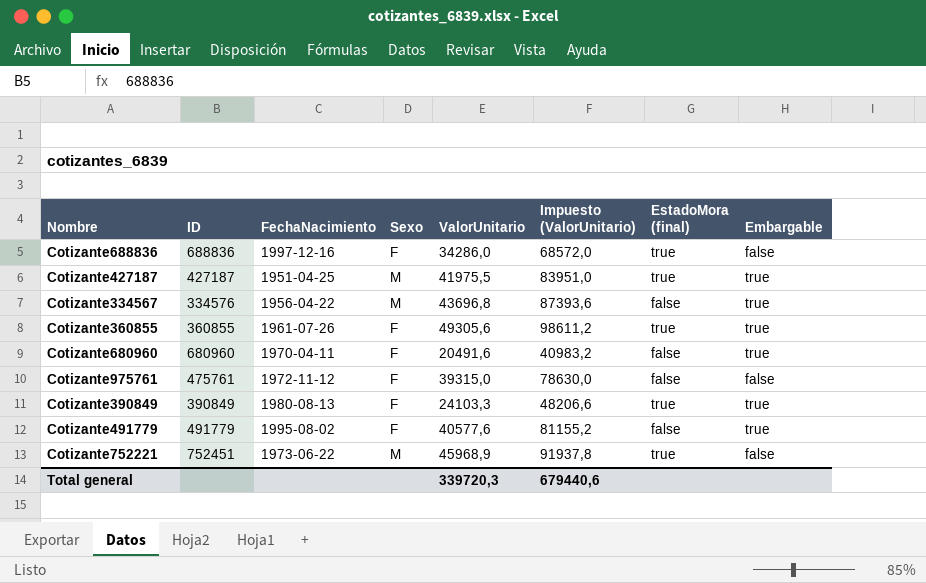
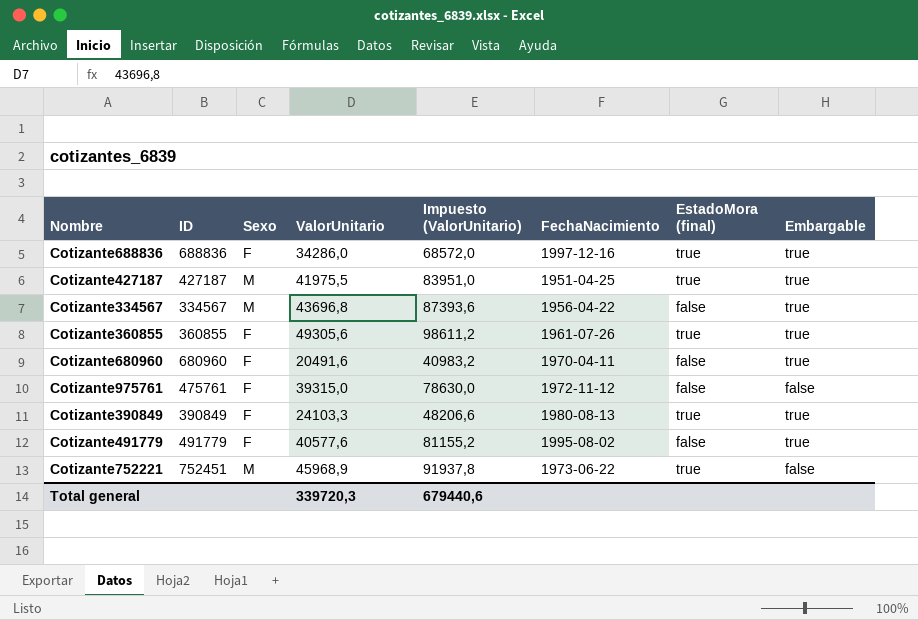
column FechaNacimiento | position: 3 -> 6
Cotizante688836 | Embargable: false -> true
Cotizante334567 | ID: 334576 -> 334567

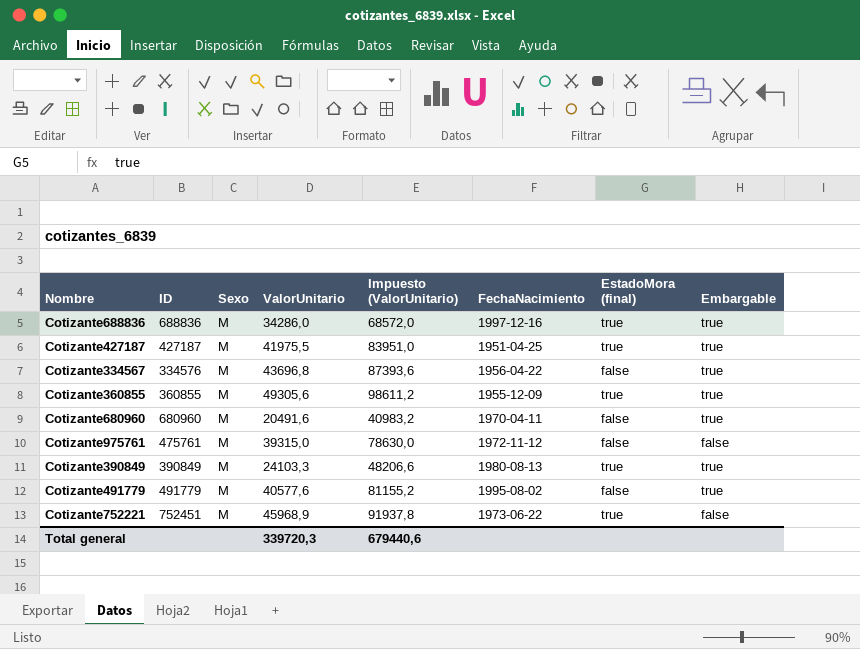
Cotizante688836 | Sexo: F -> M
Cotizante334567 | ID: 334567 -> 334576
Cotizante360855 | Sexo: F -> M
Cotizante360855 | FechaNacimiento: 1961-07-26 -> 1955-12-09
Cotizante680960 | Sexo: F -> M
Cotizante975761 | Sexo: F -> M
Cotizante390849 | Sexo: F -> M
Cotizante491779 | Sexo: F -> M

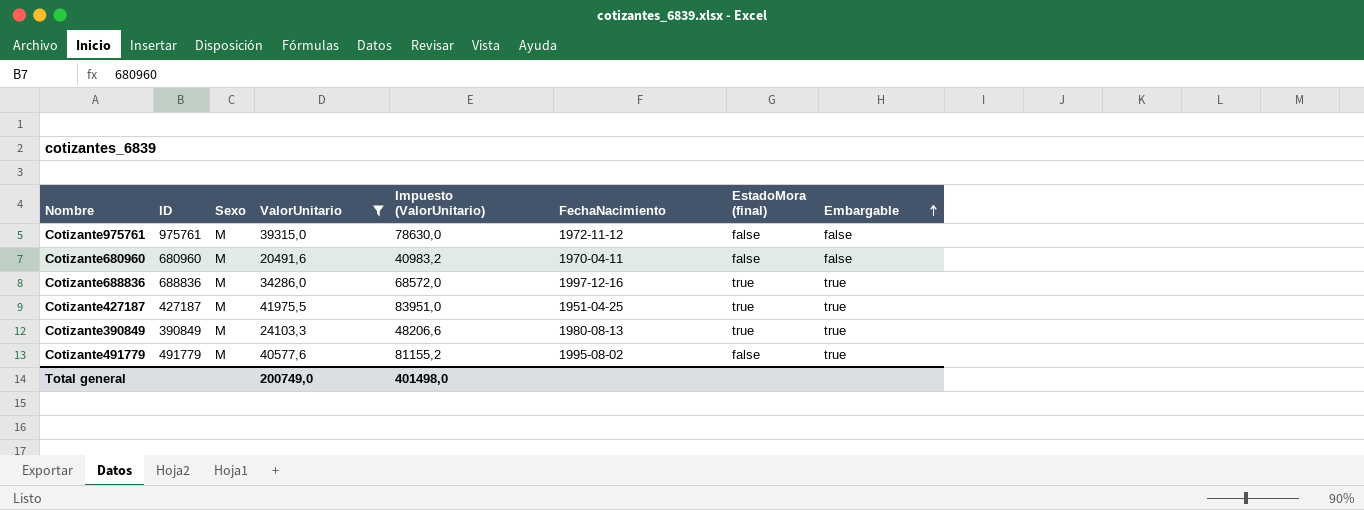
filter: none -> ValorUnitario <= 41975,5
row order: none -> Embargable ascending
Cotizante975761 | ID: 475761 -> 975761
Cotizante680960 | Embargable: true -> false
Total general | ValorUnitario: 339720,3 -> 200749,0
Total general | Impuesto (ValorUnitario): 679440,6 -> 401498,0

